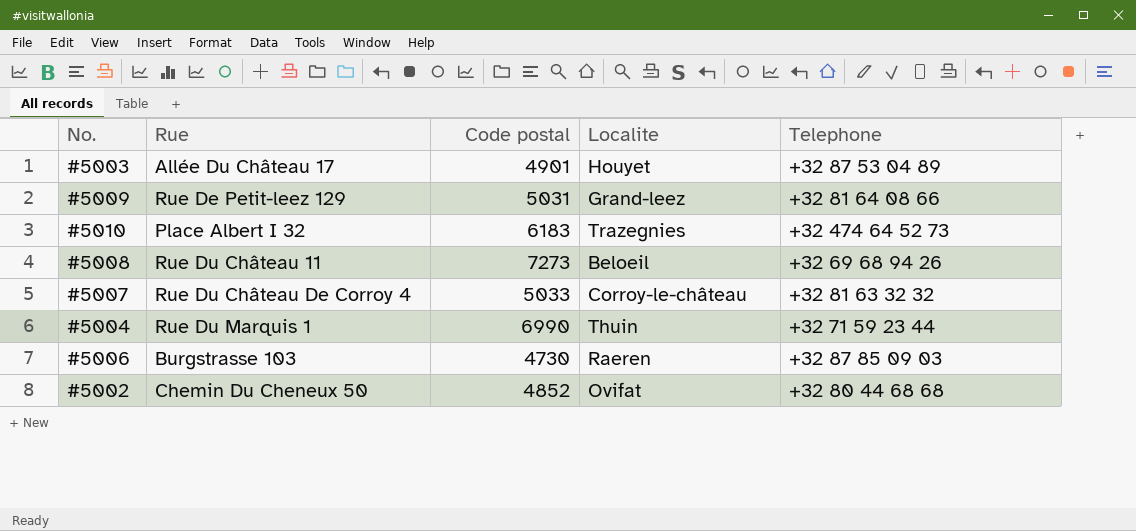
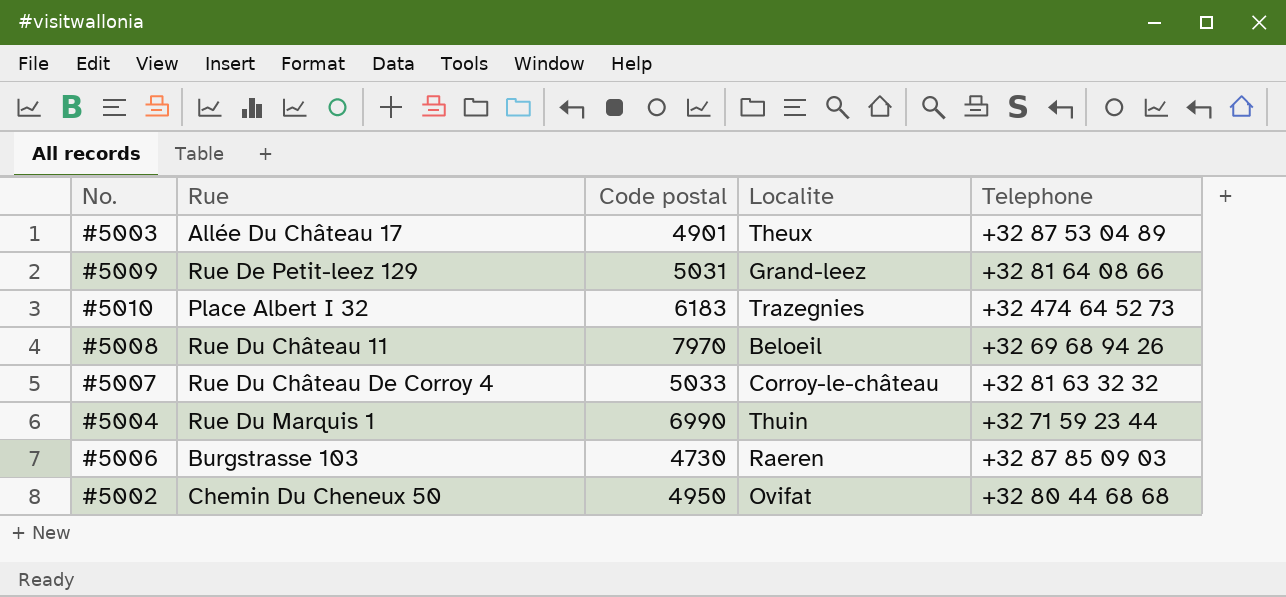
#5003 | Localite: Houyet -> Theux
#5008 | Code postal: 7273 -> 7970
#5002 | Code postal: 4852 -> 4950

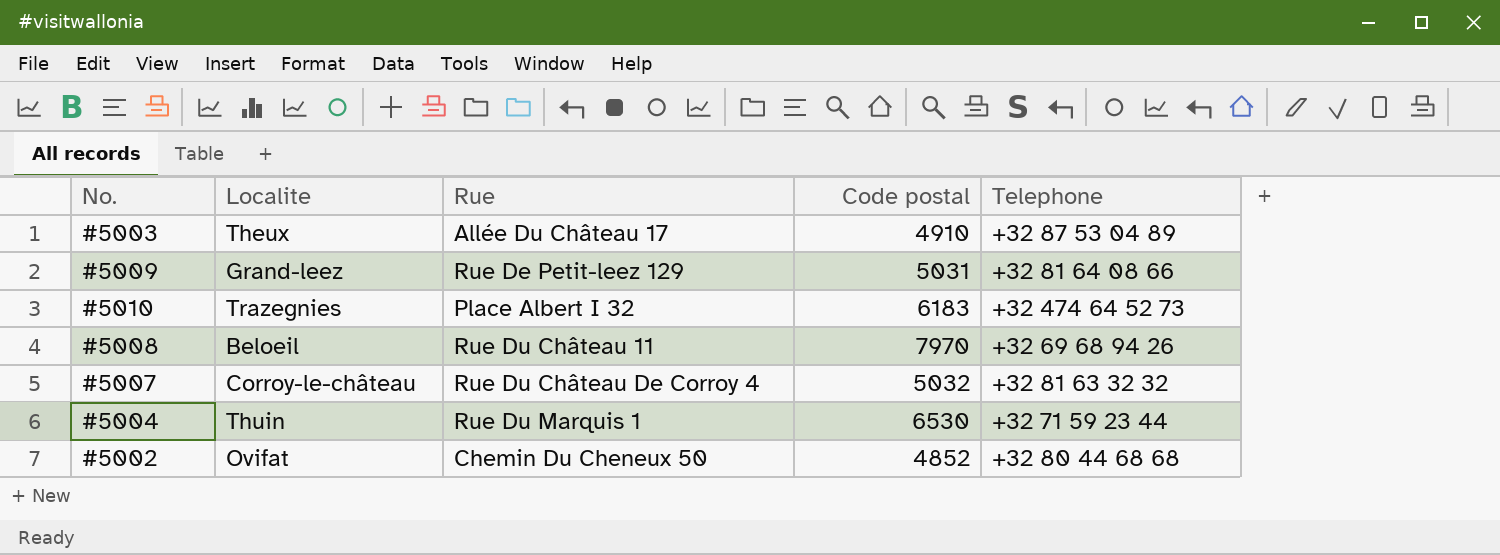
column Localite | position: 4 -> 2
row #5006: Burgstrasse 103 | 4730 | Raeren | +32 87 85 09 03 -> none
#5003 | Code postal: 4901 -> 4910
#5007 | Code postal: 5033 -> 5032
#5004 | Code postal: 6990 -> 6530
#5002 | Code postal: 4950 -> 4852

